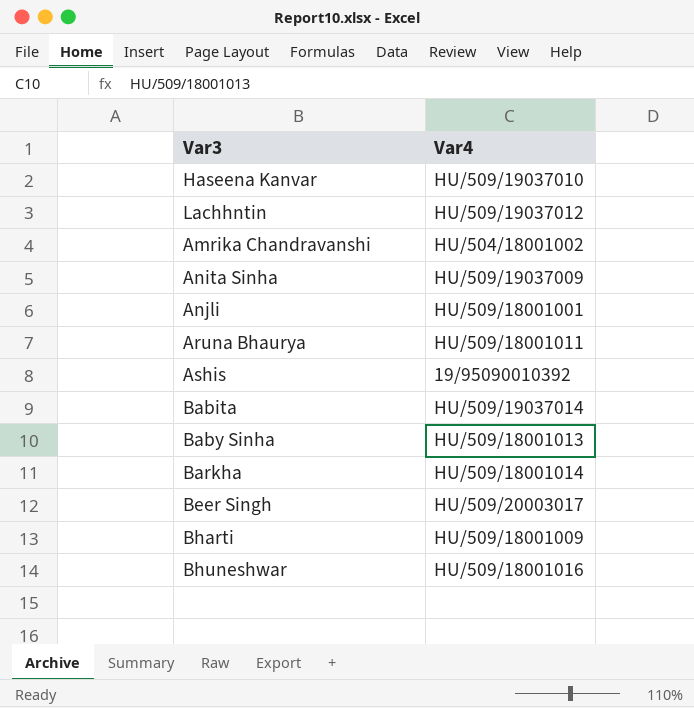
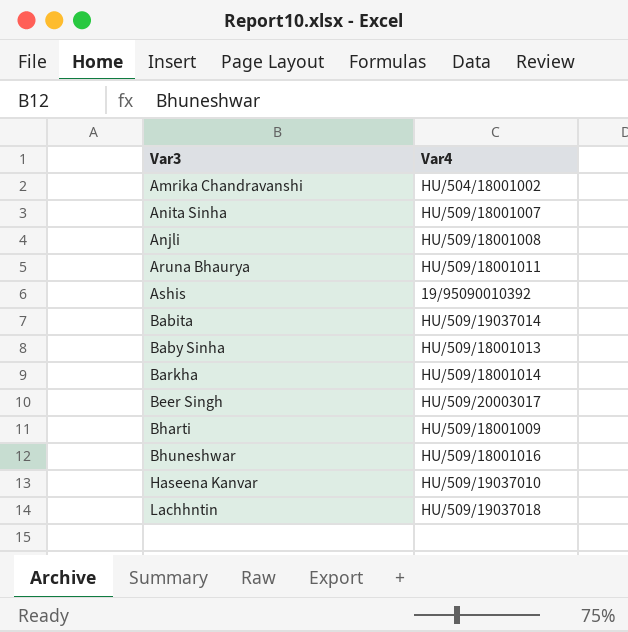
row order: none -> Var3 ascending
Anita Sinha | Var4: HU/509/19037009 -> HU/509/18001007
Anjli | Var4: HU/509/18001001 -> HU/509/18001008
Lachhntin | Var4: HU/509/19037012 -> HU/509/19037018

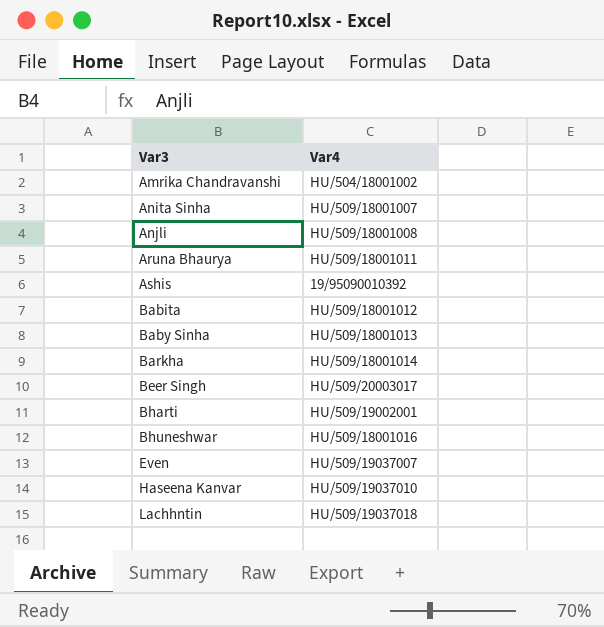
Babita | Var4: HU/509/19037014 -> HU/509/18001012
Bharti | Var4: HU/509/18001009 -> HU/509/19002001
row Even: none -> HU/509/19037007

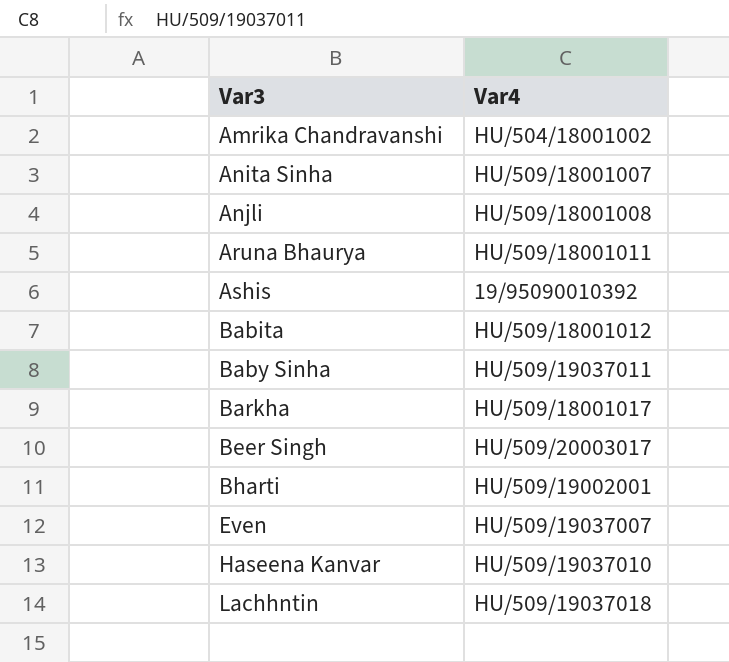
row Bhuneshwar: HU/509/18001016 -> none
Baby Sinha | Var4: HU/509/18001013 -> HU/509/19037011
Barkha | Var4: HU/509/18001014 -> HU/509/18001017

